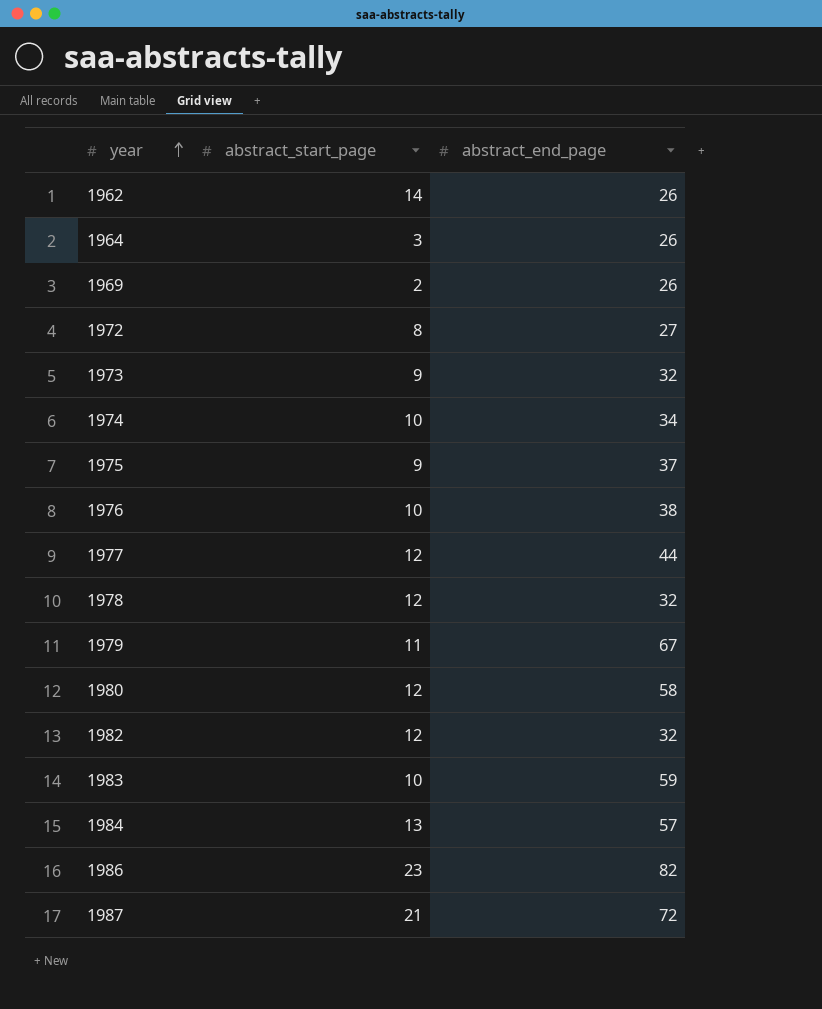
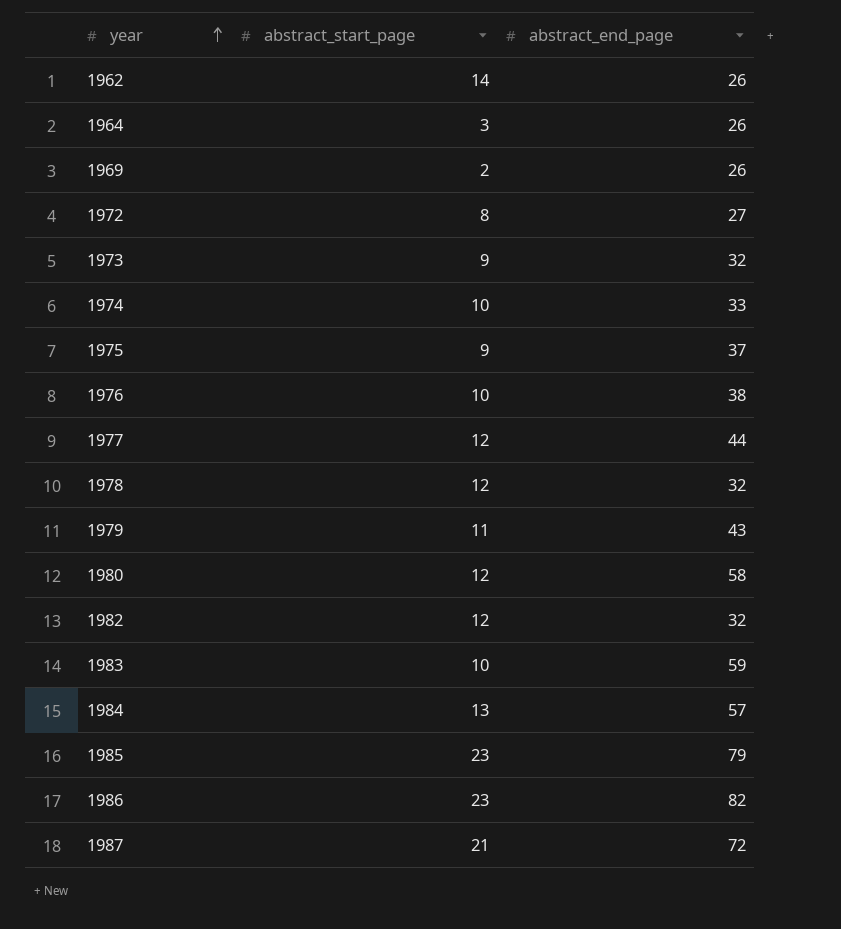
1974 | abstract_end_page: 34 -> 33
1979 | abstract_end_page: 67 -> 43
row 1985: none -> 23 | 79

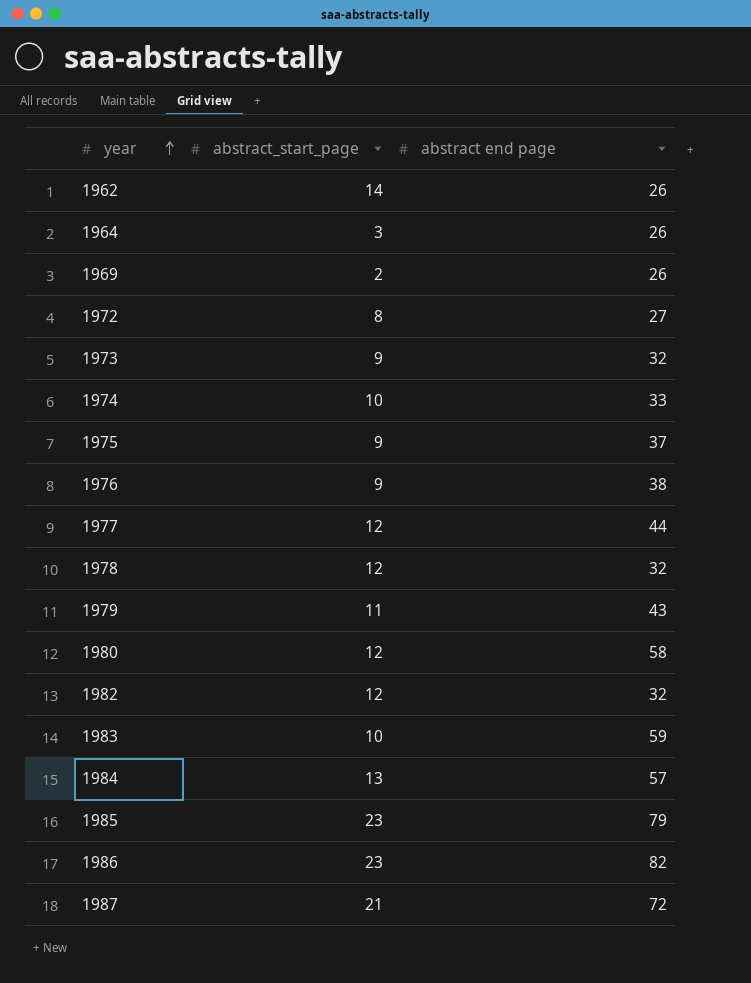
column name: abstract_end_page -> abstract end page
1976 | abstract_start_page: 10 -> 9

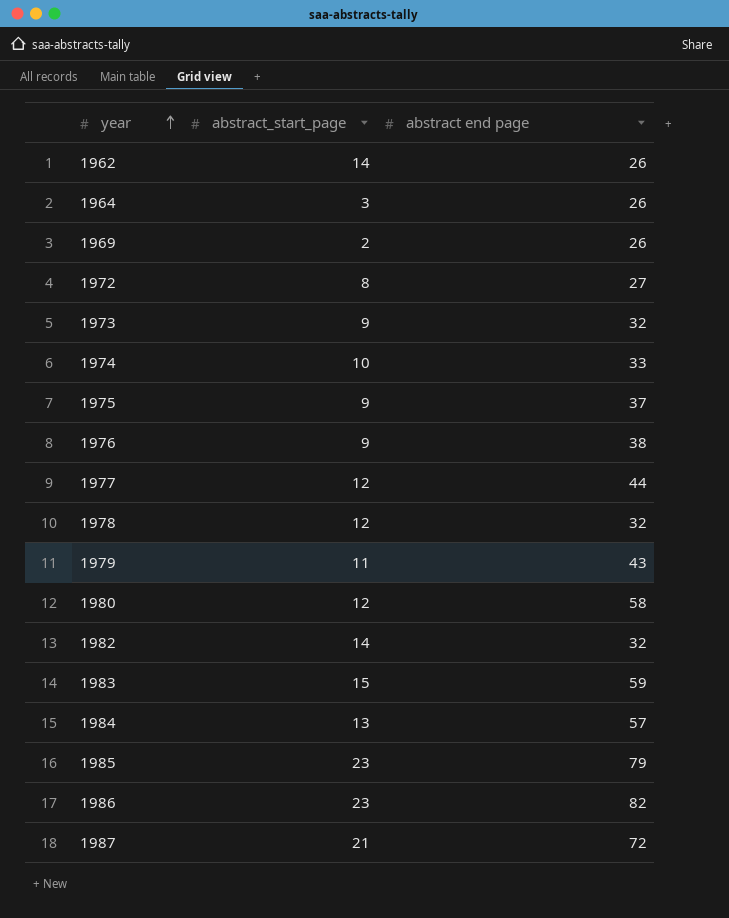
1982 | abstract_start_page: 12 -> 14
1983 | abstract_start_page: 10 -> 15

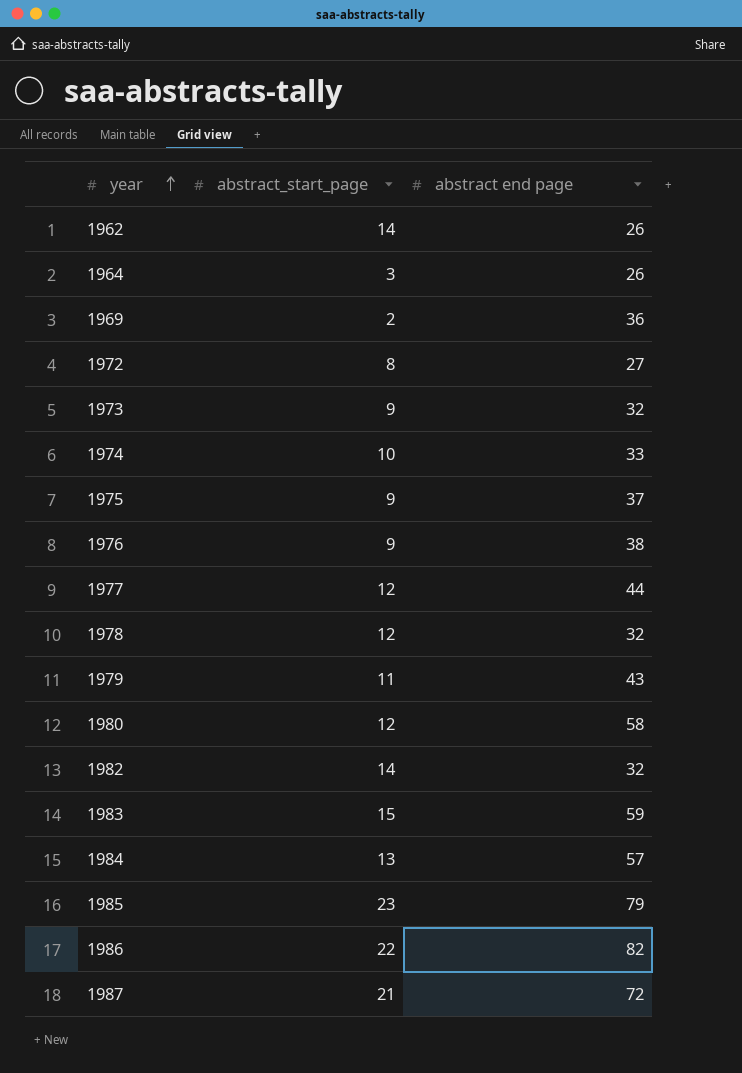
1969 | abstract end page: 26 -> 36
1986 | abstract_start_page: 23 -> 22

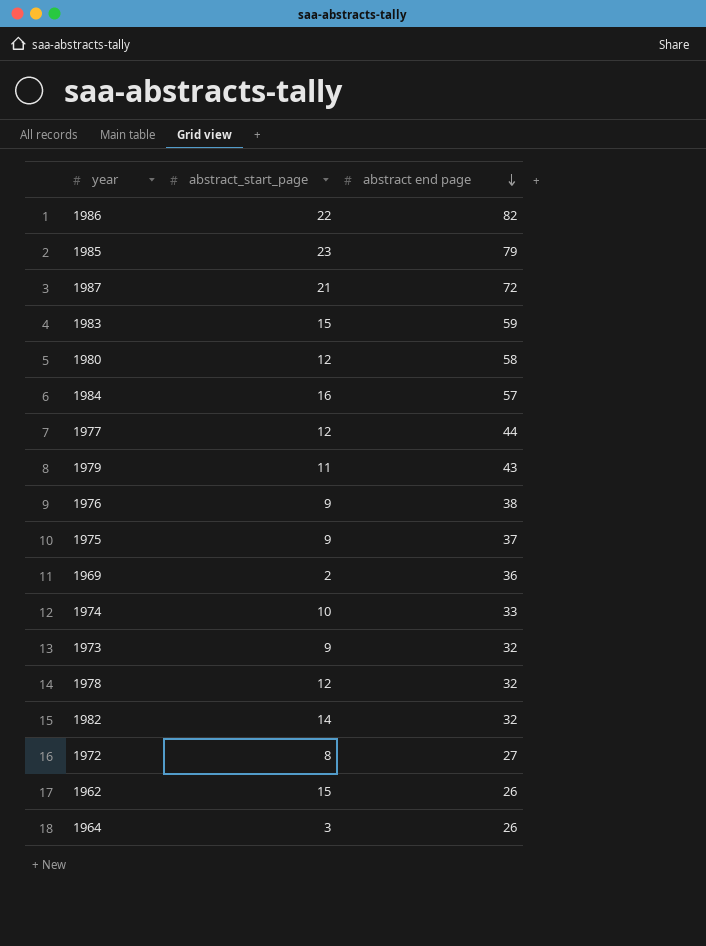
row order: year ascending -> abstract end page descending
1984 | abstract_start_page: 13 -> 16
1962 | abstract_start_page: 14 -> 15

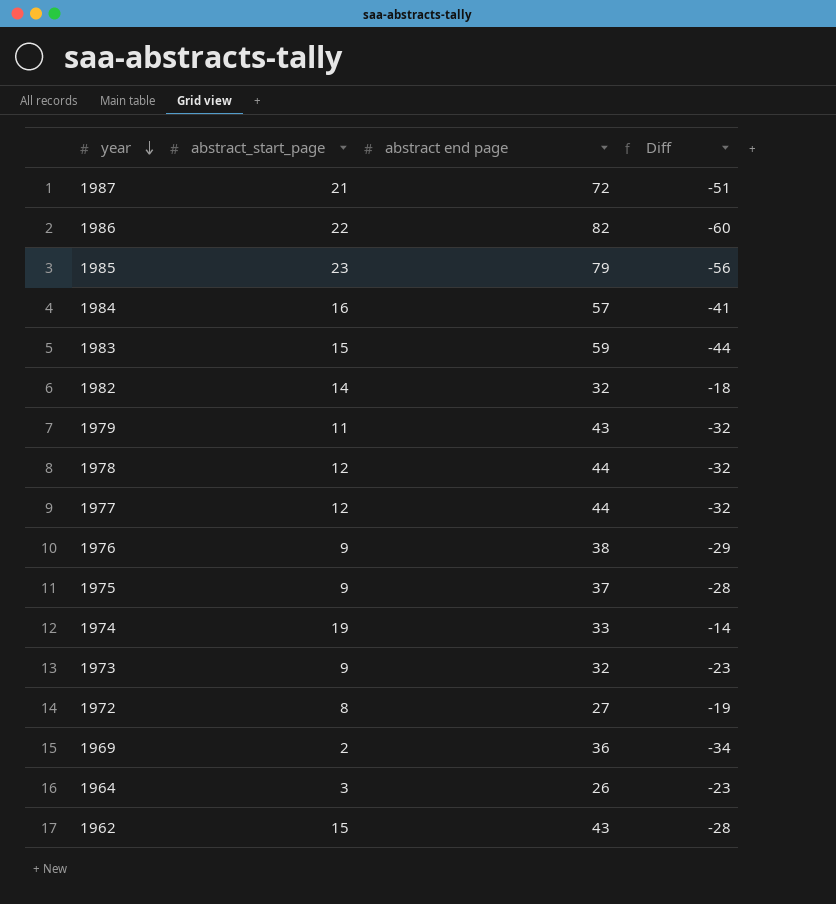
row order: abstract end page descending -> year descending
column Diff | formula: none -> [abstract_start_page] - [abstract end page]
row 1980: 12 | 58 -> none
1978 | abstract end page: 32 -> 44
1974 | abstract_start_page: 10 -> 19
1962 | abstract end page: 26 -> 43

